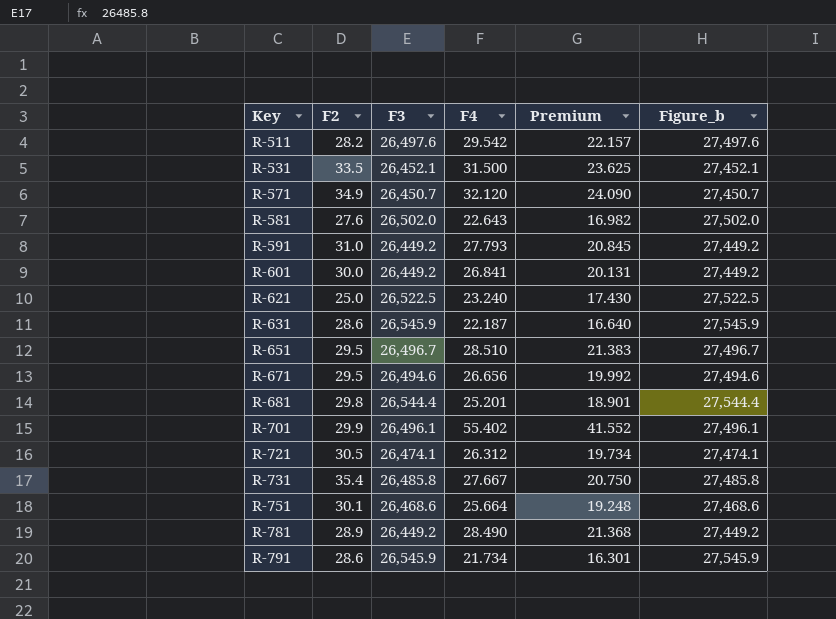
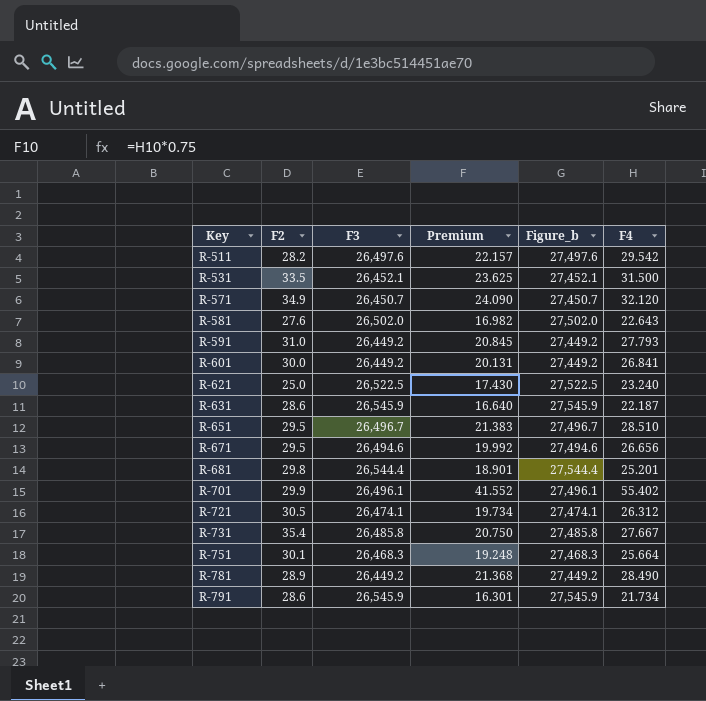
column F4 | position: 4 -> 6
R-751 | F3: 26,468.6 -> 26,468.3
R-751 | Figure_b: 27,468.6 -> 27,468.3

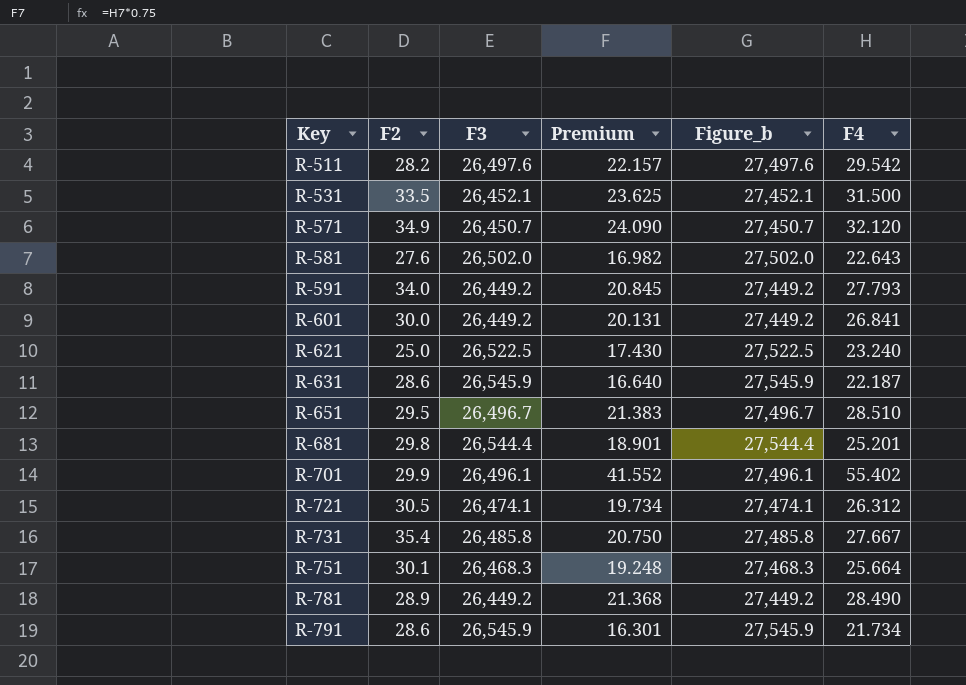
row R-671: 29.5 | 26,494.6 | 19.992 | 27,494.6 | 26.656 -> none
R-591 | F2: 31.0 -> 34.0

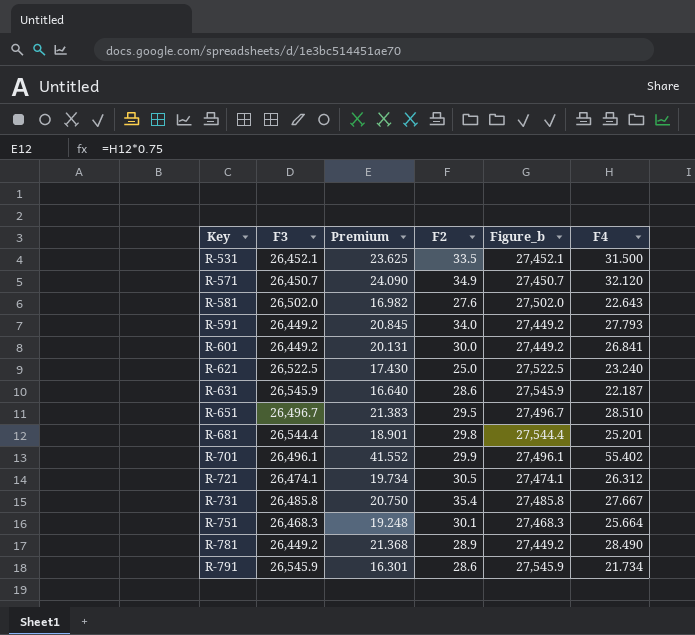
column F2 | position: 2 -> 4
row R-511: 28.2 | 26,497.6 | 22.157 | 27,497.6 | 29.542 -> none

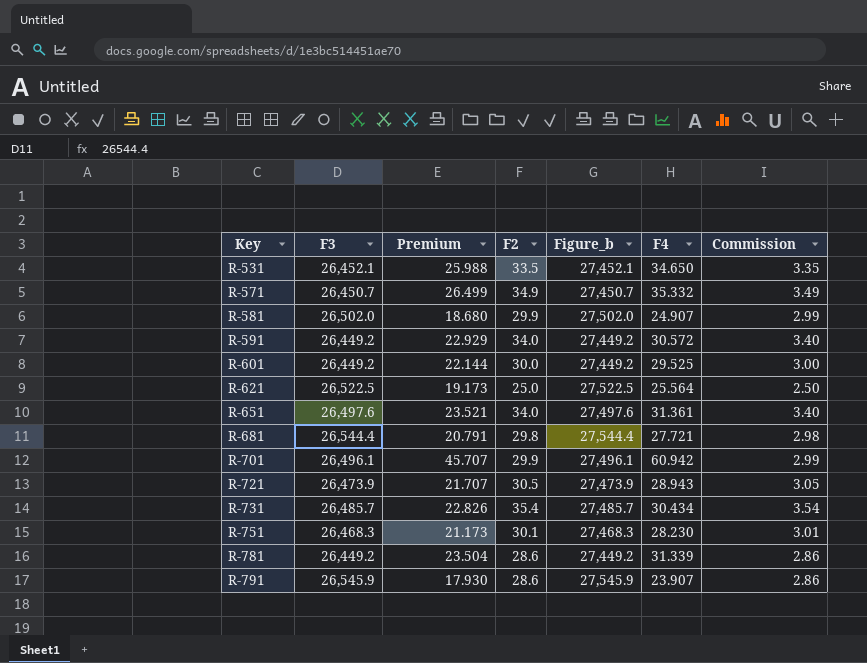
column Commission | formula: none -> [F2] * 0.1
row R-631: 26,545.9 | 16.640 | 28.6 | 27,545.9 | 22.187 -> none
R-531 | Premium: 23.625 -> 25.988
R-531 | F4: 31.500 -> 34.650
R-571 | Premium: 24.090 -> 26.499
R-571 | F4: 32.120 -> 35.332
R-581 | Premium: 16.982 -> 18.680
R-581 | F2: 27.6 -> 29.9
R-581 | F4: 22.643 -> 24.907
R-591 | Premium: 20.845 -> 22.929
R-591 | F4: 27.793 -> 30.572
R-601 | Premium: 20.131 -> 22.144
R-601 | F4: 26.841 -> 29.525
R-621 | Premium: 17.430 -> 19.173
R-621 | F4: 23.240 -> 25.564
R-651 | F3: 26,496.7 -> 26,497.6
R-651 | Premium: 21.383 -> 23.521
R-651 | F2: 29.5 -> 34.0
R-651 | Figure_b: 27,496.7 -> 27,497.6
R-651 | F4: 28.510 -> 31.361
R-681 | Premium: 18.901 -> 20.791
R-681 | F4: 25.201 -> 27.721
R-701 | Premium: 41.552 -> 45.707
R-701 | F4: 55.402 -> 60.942
R-721 | F3: 26,474.1 -> 26,473.9
R-721 | Premium: 19.734 -> 21.707
R-721 | Figure_b: 27,474.1 -> 27,473.9
R-721 | F4: 26.312 -> 28.943
R-731 | F3: 26,485.8 -> 26,485.7
R-731 | Premium: 20.750 -> 22.826
R-731 | Figure_b: 27,485.8 -> 27,485.7
R-731 | F4: 27.667 -> 30.434
R-751 | Premium: 19.248 -> 21.173
R-751 | F4: 25.664 -> 28.230
R-781 | Premium: 21.368 -> 23.504
R-781 | F2: 28.9 -> 28.6
R-781 | F4: 28.490 -> 31.339
R-791 | Premium: 16.301 -> 17.930
R-791 | F4: 21.734 -> 23.907

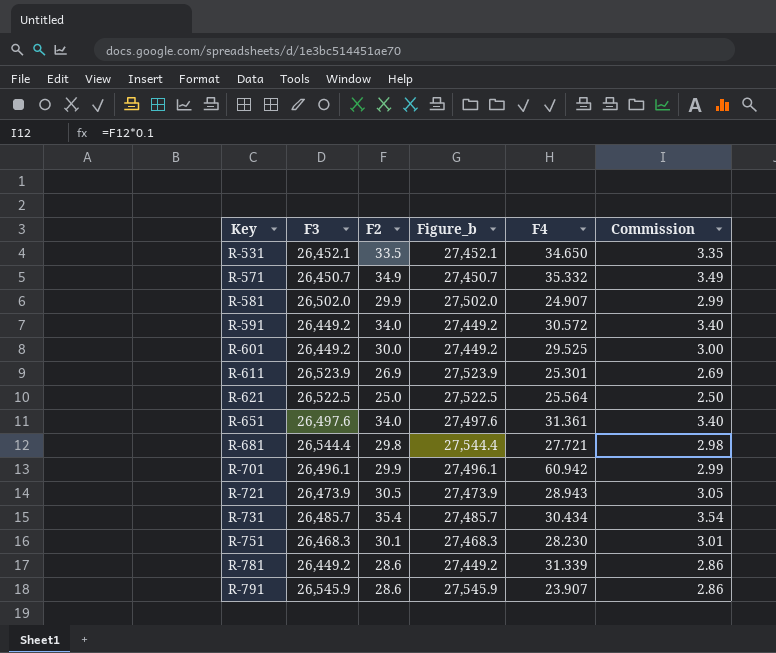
column Premium | formula: [F4] * 0.75 -> none
row R-611: none -> 26,523.9 | 26.9 | 27,523.9 | 25.301 | 2.69

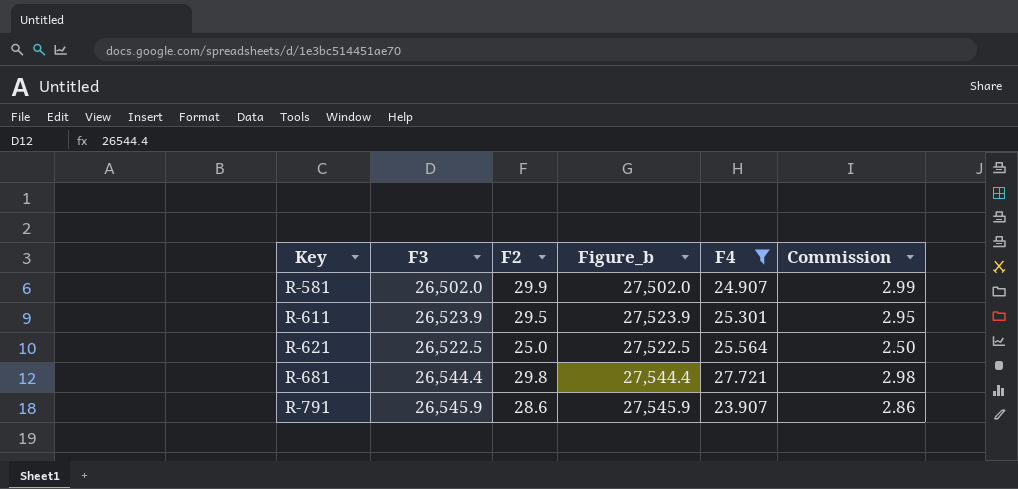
filter: none -> F4 <= 27.721
R-611 | F2: 26.9 -> 29.5
R-611 | Commission: 2.69 -> 2.95

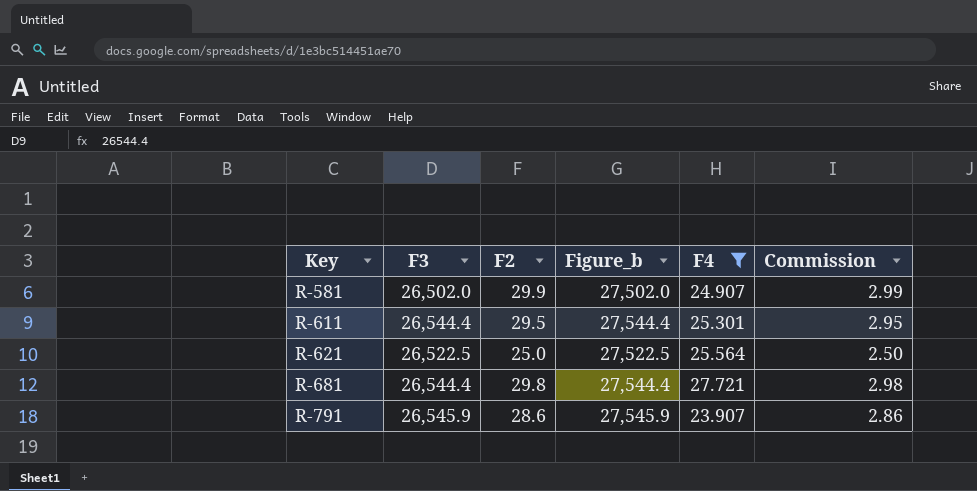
R-611 | F3: 26,523.9 -> 26,544.4
R-611 | Figure_b: 27,523.9 -> 27,544.4

